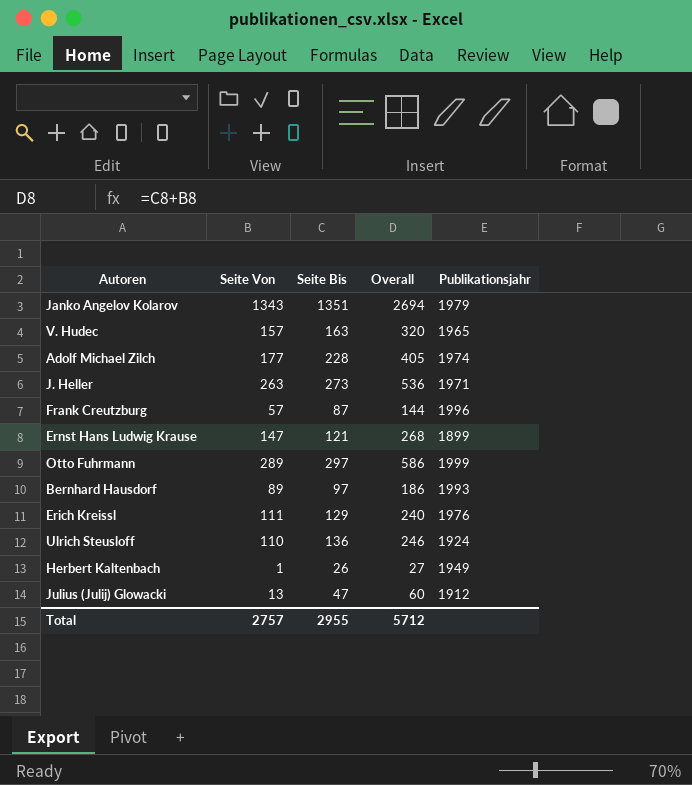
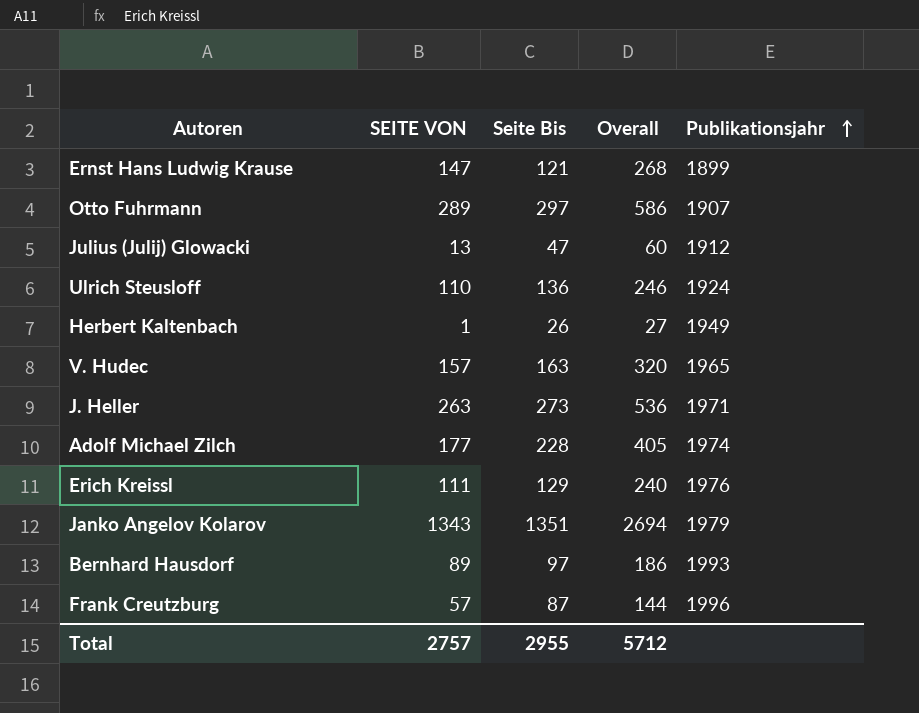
row order: none -> Publikationsjahr ascending
column name: Seite Von -> SEITE VON
Otto Fuhrmann | Publikationsjahr: 1999 -> 1907

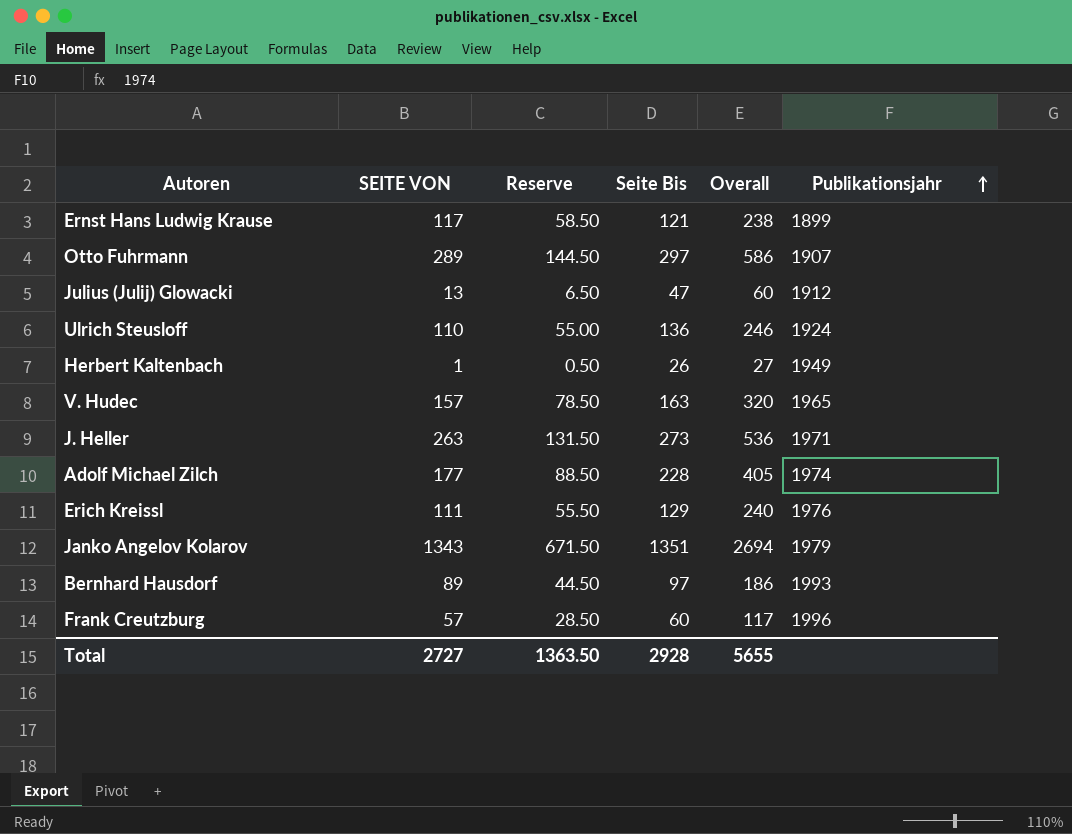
column Reserve | formula: none -> [SEITE VON] * 0.5
Ernst Hans Ludwig Krause | SEITE VON: 147 -> 117
Ernst Hans Ludwig Krause | Overall: 268 -> 238
Frank Creutzburg | Seite Bis: 87 -> 60
Frank Creutzburg | Overall: 144 -> 117
Total | SEITE VON: 2757 -> 2727
Total | Seite Bis: 2955 -> 2928
Total | Overall: 5712 -> 5655

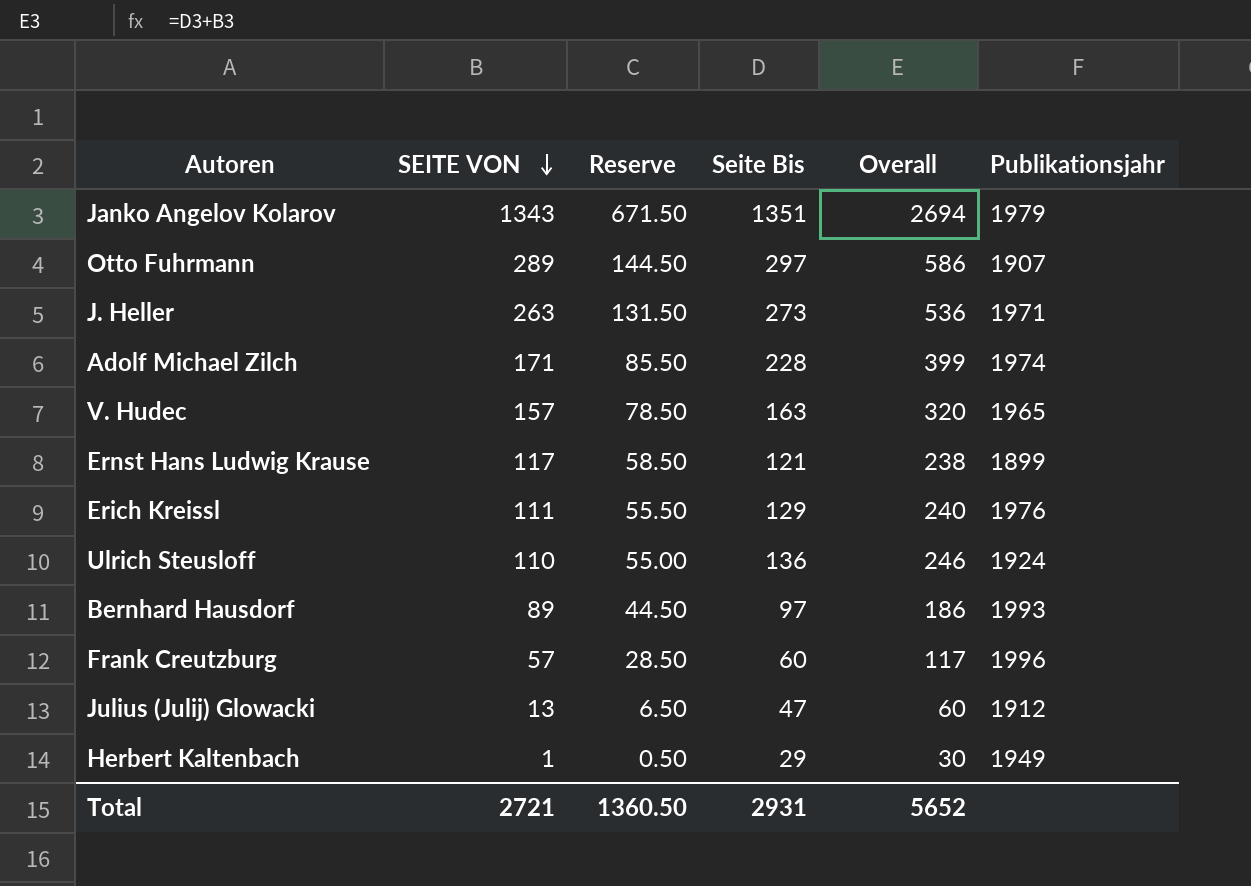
row order: Publikationsjahr ascending -> SEITE VON descending
Adolf Michael Zilch | SEITE VON: 177 -> 171
Adolf Michael Zilch | Reserve: 88.50 -> 85.50
Adolf Michael Zilch | Overall: 405 -> 399
Herbert Kaltenbach | Seite Bis: 26 -> 29
Herbert Kaltenbach | Overall: 27 -> 30
Total | SEITE VON: 2727 -> 2721
Total | Reserve: 1363.50 -> 1360.50
Total | Seite Bis: 2928 -> 2931
Total | Overall: 5655 -> 5652

